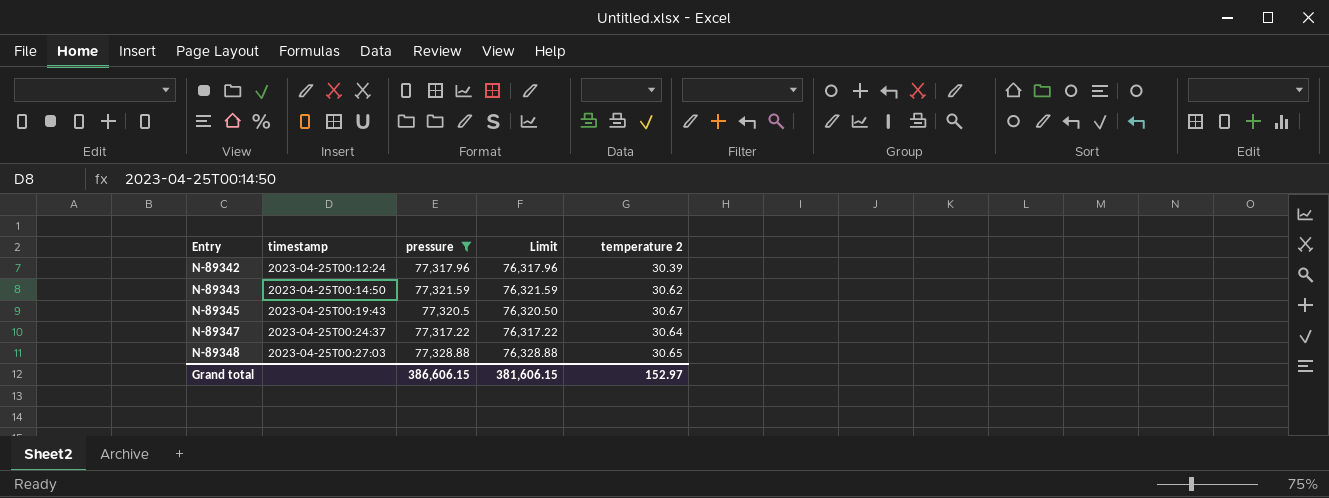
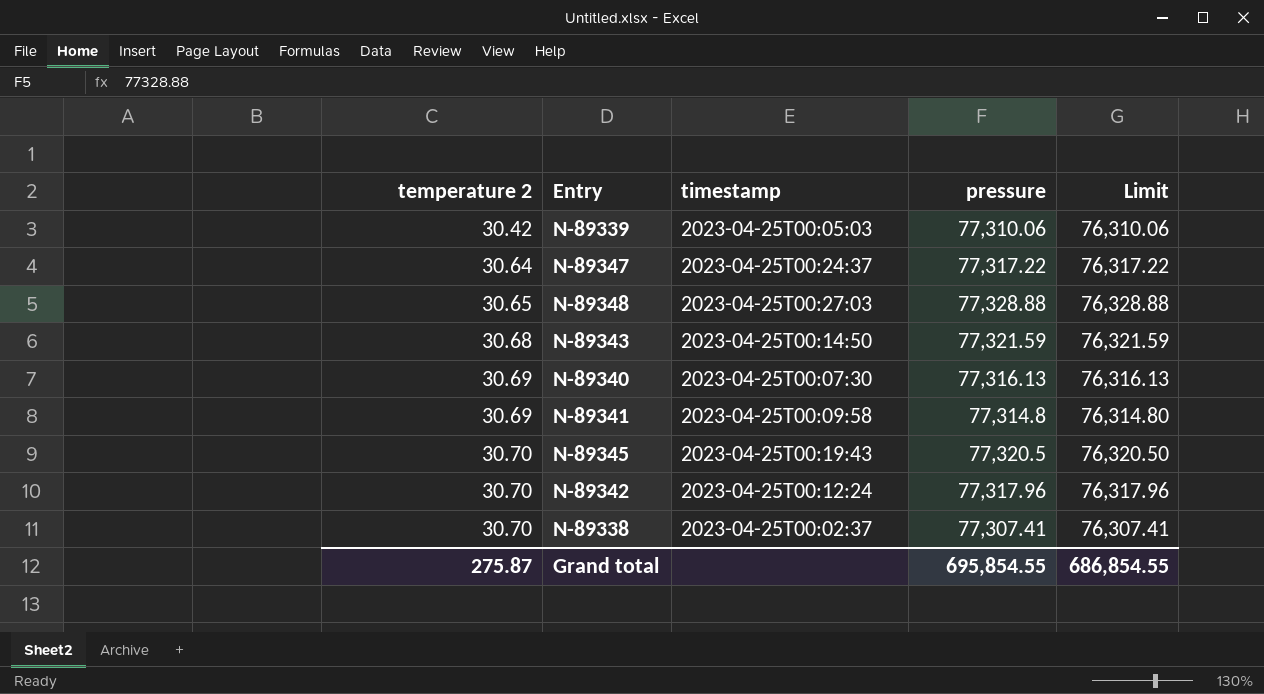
filter: pressure >= 77,317.22 -> none
row order: Entry ascending -> temperature 2 ascending
column temperature 2 | position: 5 -> 1
N-89343 | temperature 2: 30.62 -> 30.68
N-89345 | temperature 2: 30.67 -> 30.70
N-89342 | temperature 2: 30.39 -> 30.70
Grand total | temperature 2: 152.97 -> 275.87
Grand total | pressure: 386,606.15 -> 695,854.55
Grand total | Limit: 381,606.15 -> 686,854.55

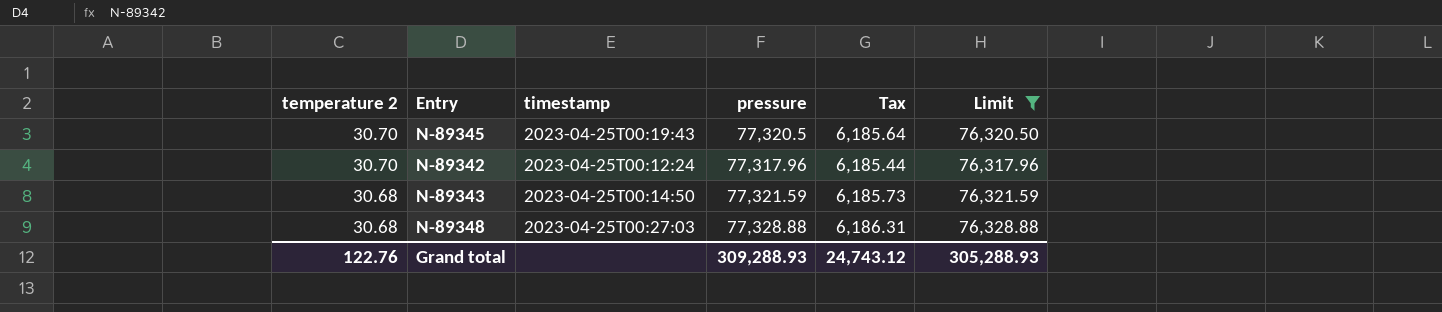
filter: none -> Limit >= 76,317.96
row order: temperature 2 ascending -> temperature 2 descending
column Tax | formula: none -> [pressure] * 0.08
N-89348 | temperature 2: 30.65 -> 30.68
Grand total | temperature 2: 275.87 -> 122.76
Grand total | pressure: 695,854.55 -> 309,288.93
Grand total | Limit: 686,854.55 -> 305,288.93

